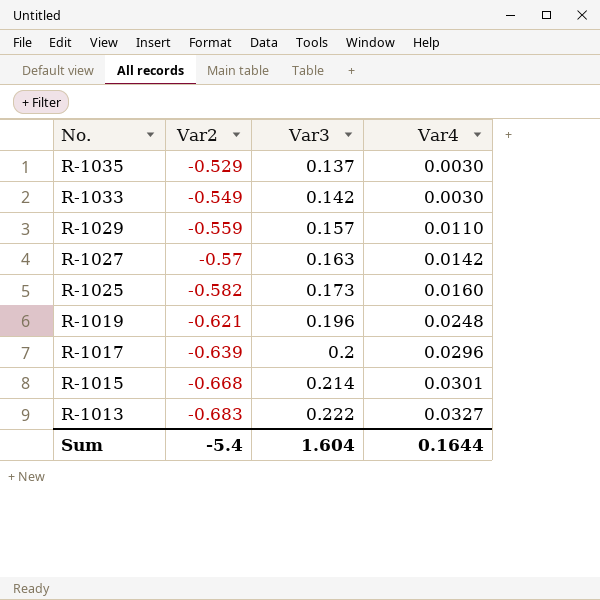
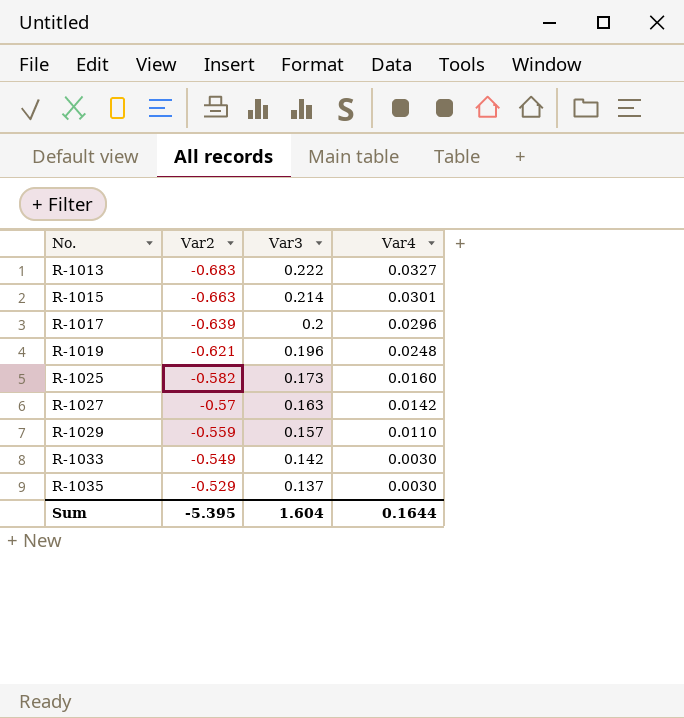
row order: No. descending -> No. ascending
R-1015 | Var2: -0.668 -> -0.663
Sum | Var2: -5.4 -> -5.395

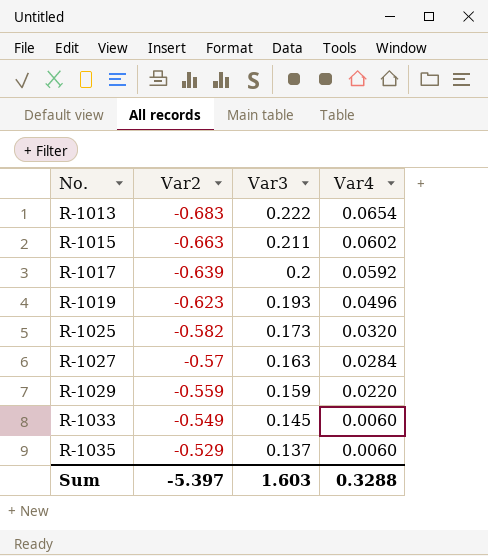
R-1013 | Var4: 0.0327 -> 0.0654
R-1015 | Var3: 0.214 -> 0.211
R-1015 | Var4: 0.0301 -> 0.0602
R-1017 | Var4: 0.0296 -> 0.0592
R-1019 | Var2: -0.621 -> -0.623
R-1019 | Var3: 0.196 -> 0.193
R-1019 | Var4: 0.0248 -> 0.0496
R-1025 | Var4: 0.0160 -> 0.0320
R-1027 | Var4: 0.0142 -> 0.0284
R-1029 | Var3: 0.157 -> 0.159
R-1029 | Var4: 0.0110 -> 0.0220
R-1033 | Var3: 0.142 -> 0.145
R-1033 | Var4: 0.0030 -> 0.0060
R-1035 | Var4: 0.0030 -> 0.0060
Sum | Var2: -5.395 -> -5.397
Sum | Var3: 1.604 -> 1.603
Sum | Var4: 0.1644 -> 0.3288

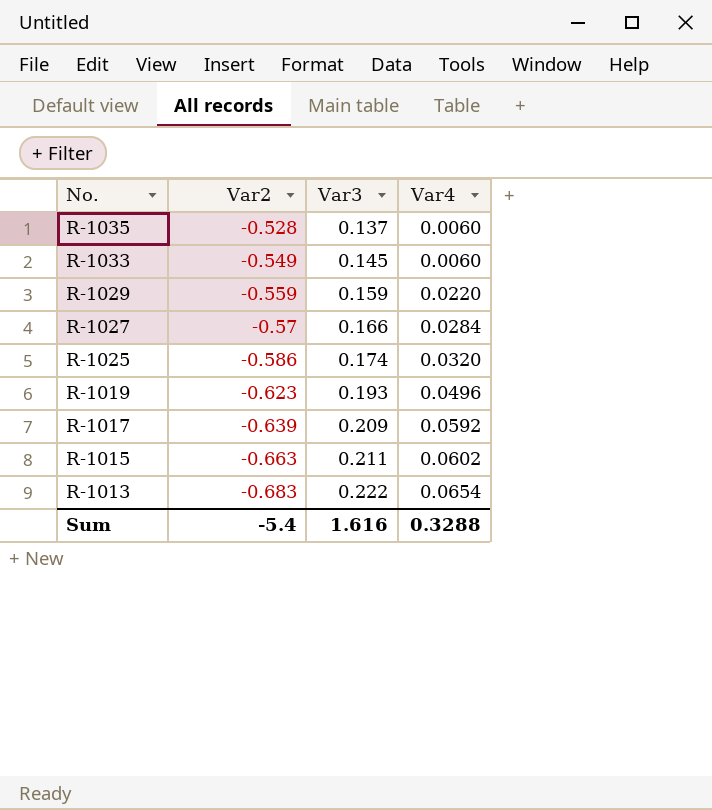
row order: No. ascending -> No. descending
R-1035 | Var2: -0.529 -> -0.528
R-1027 | Var3: 0.163 -> 0.166
R-1025 | Var2: -0.582 -> -0.586
R-1025 | Var3: 0.173 -> 0.174
R-1017 | Var3: 0.2 -> 0.209
Sum | Var2: -5.397 -> -5.4
Sum | Var3: 1.603 -> 1.616

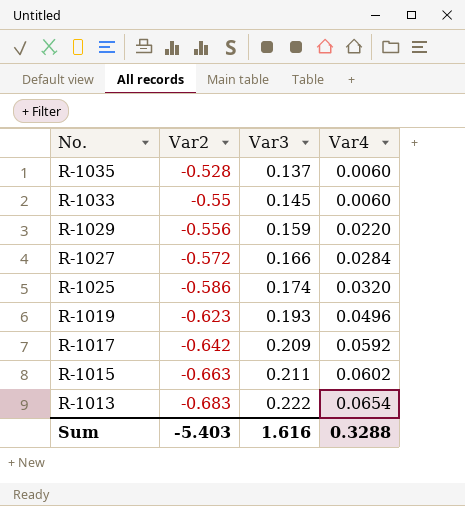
R-1033 | Var2: -0.549 -> -0.55
R-1029 | Var2: -0.559 -> -0.556
R-1027 | Var2: -0.57 -> -0.572
R-1017 | Var2: -0.639 -> -0.642
Sum | Var2: -5.4 -> -5.403

